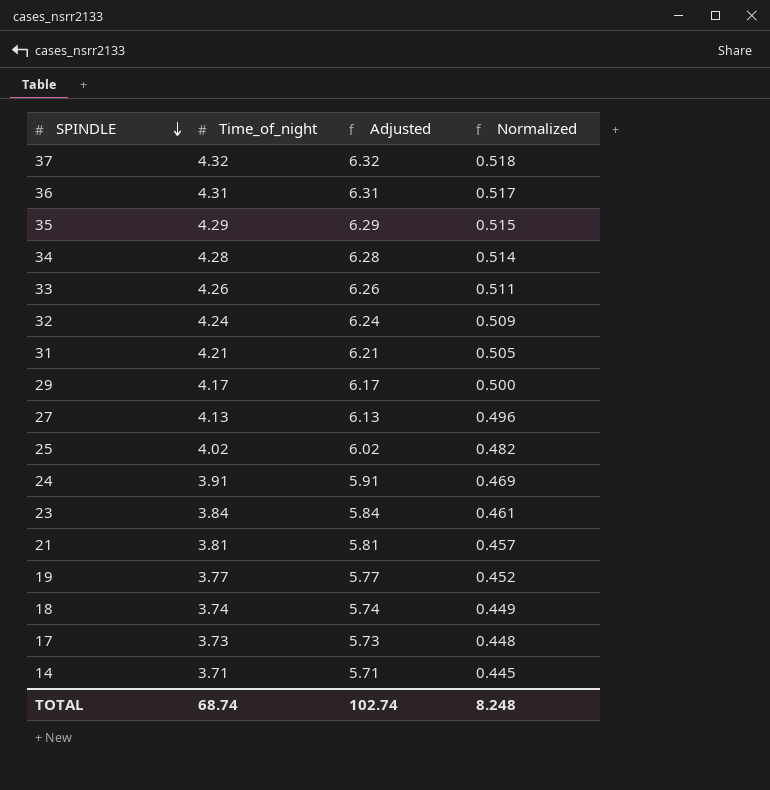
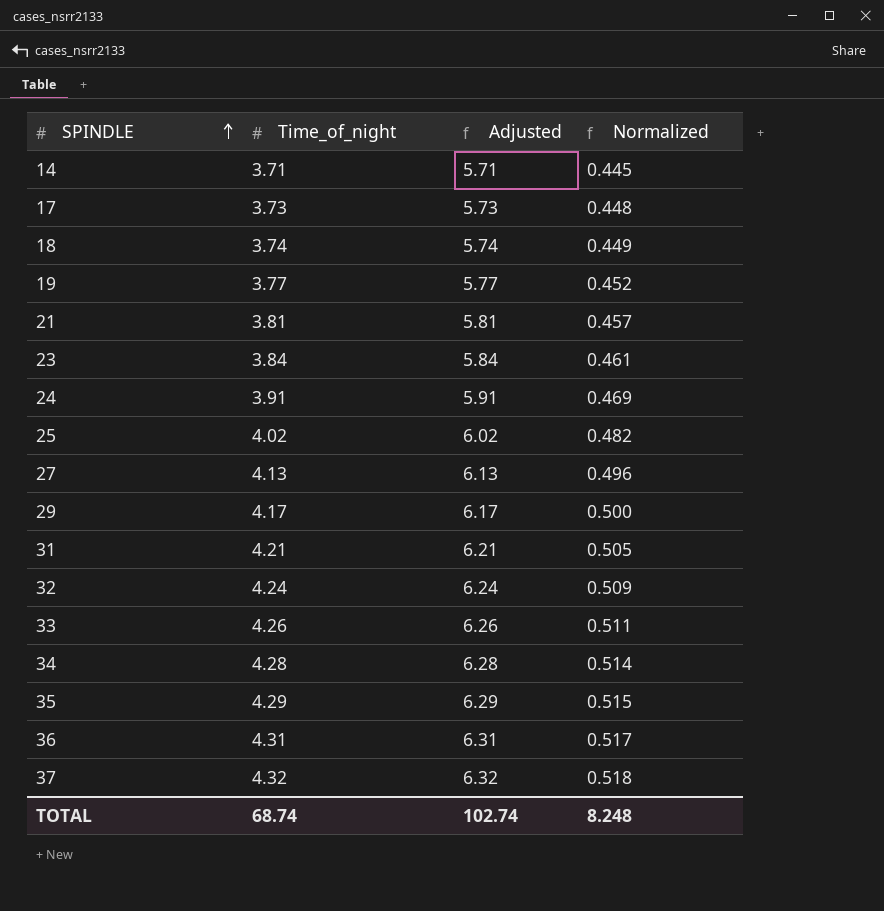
row order: SPINDLE descending -> SPINDLE ascending

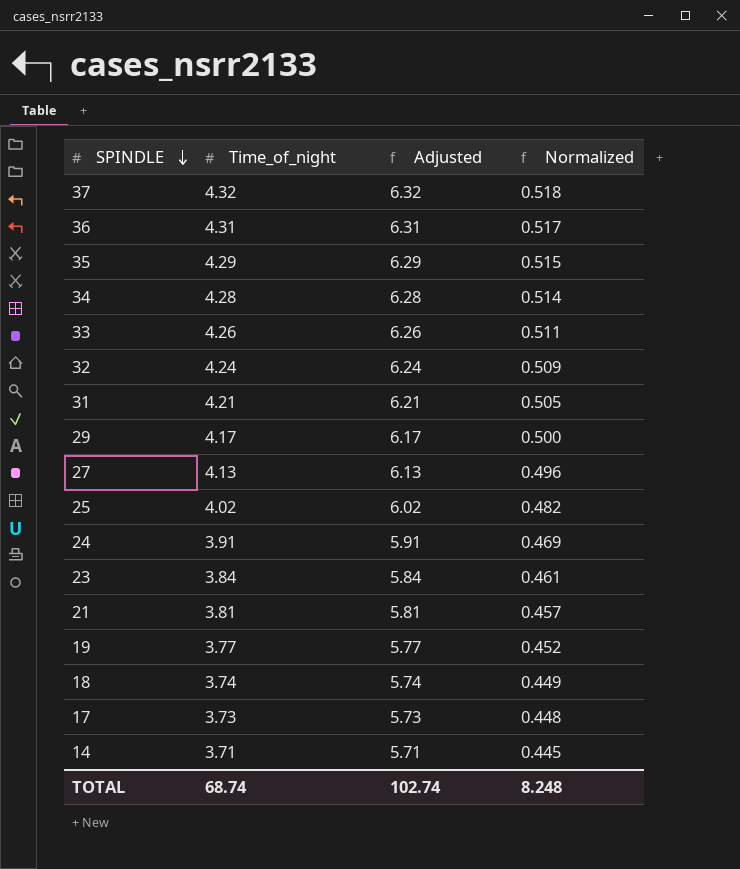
row order: SPINDLE ascending -> SPINDLE descending

